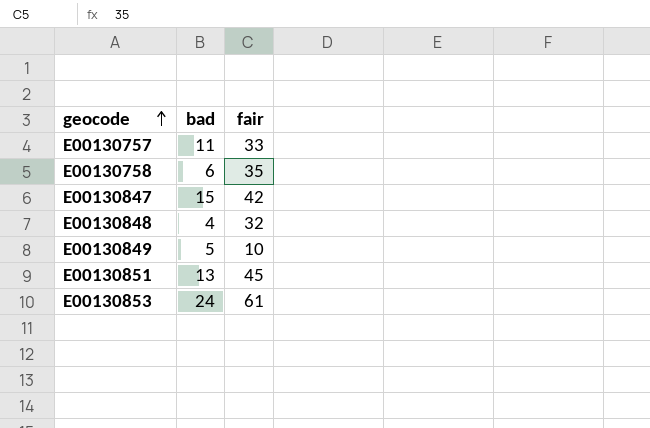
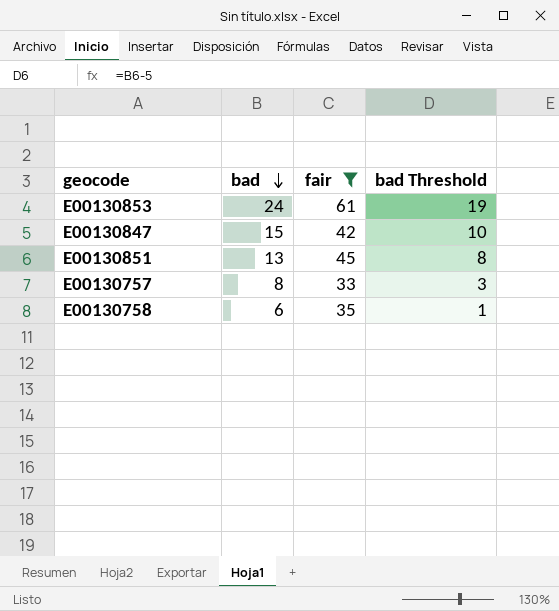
filter: none -> fair >= 33
row order: geocode ascending -> bad descending
column bad Threshold | formula: none -> [bad] - 5
E00130757 | bad: 11 -> 8

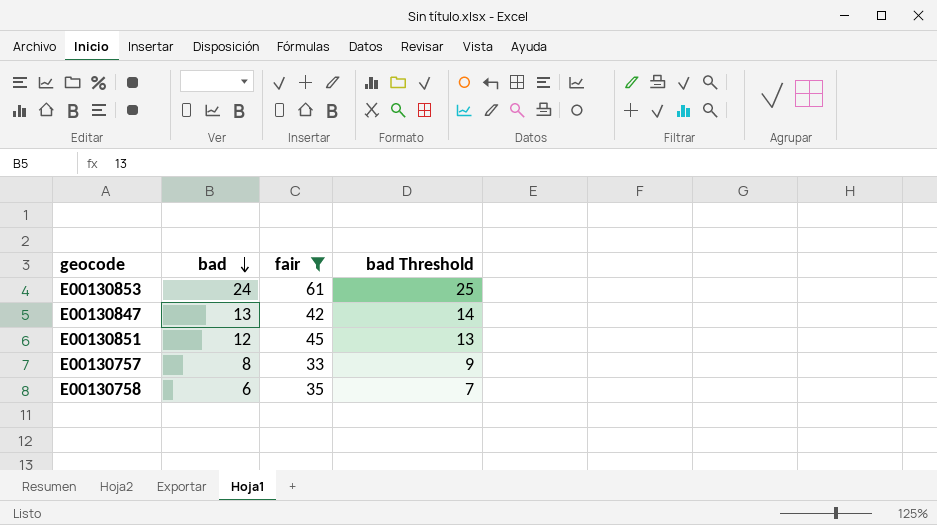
column bad Threshold | formula: [bad] - 5 -> [bad] + 1
E00130847 | bad: 15 -> 13
E00130851 | bad: 13 -> 12

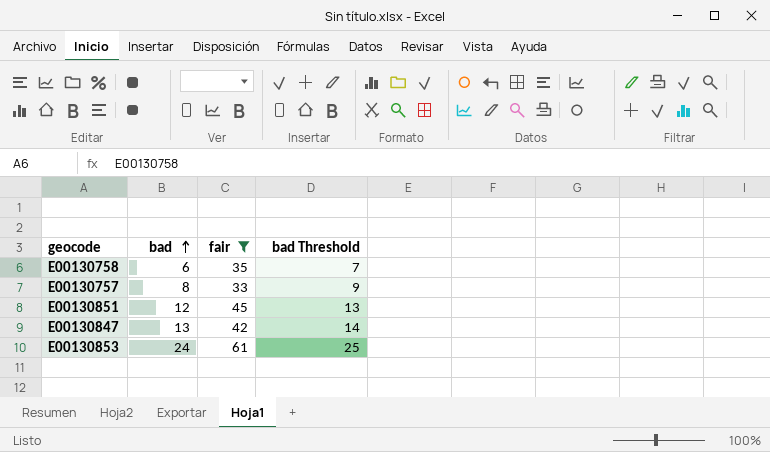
row order: bad descending -> bad ascending

